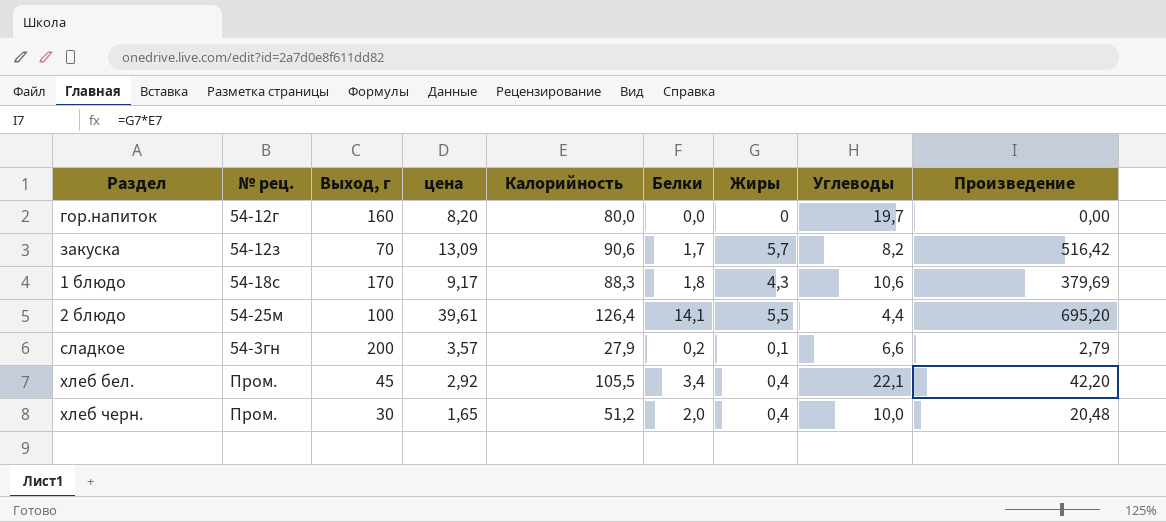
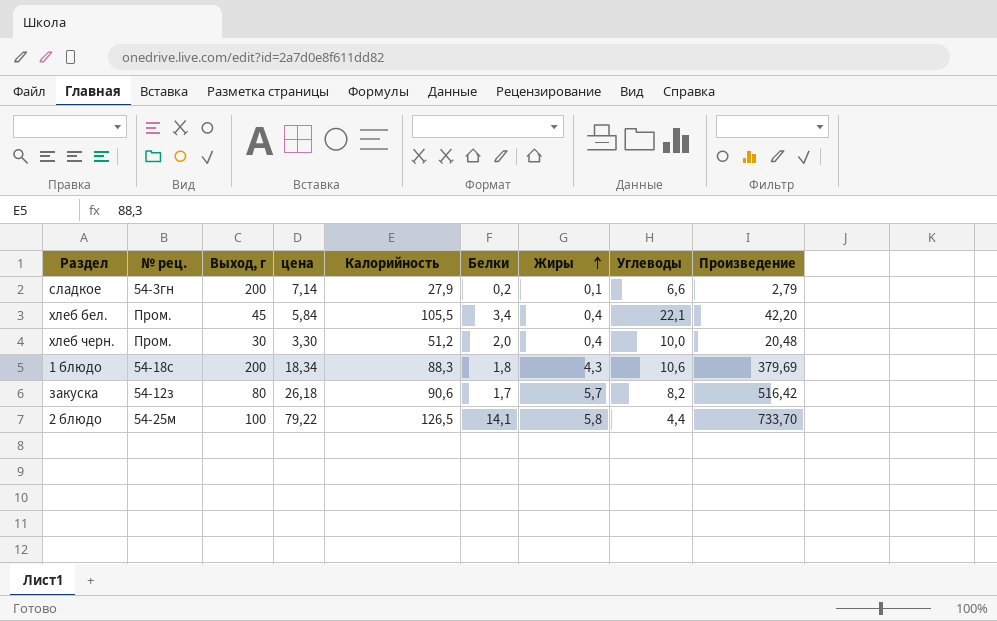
row order: none -> Жиры ascending
row гор.напиток: 54-12г | 160 | 8,20 | 80,0 | 0,0 | 0 | 19,7 | 0,00 -> none
сладкое | цена: 3,57 -> 7,14
хлеб бел. | цена: 2,92 -> 5,84
хлеб черн. | цена: 1,65 -> 3,30
1 блюдо | Выход, г: 170 -> 200
1 блюдо | цена: 9,17 -> 18,34
закуска | Выход, г: 70 -> 80
закуска | цена: 13,09 -> 26,18
2 блюдо | цена: 39,61 -> 79,22
2 блюдо | Калорийность: 126,4 -> 126,5
2 блюдо | Жиры: 5,5 -> 5,8
2 блюдо | Произведение: 695,20 -> 733,70

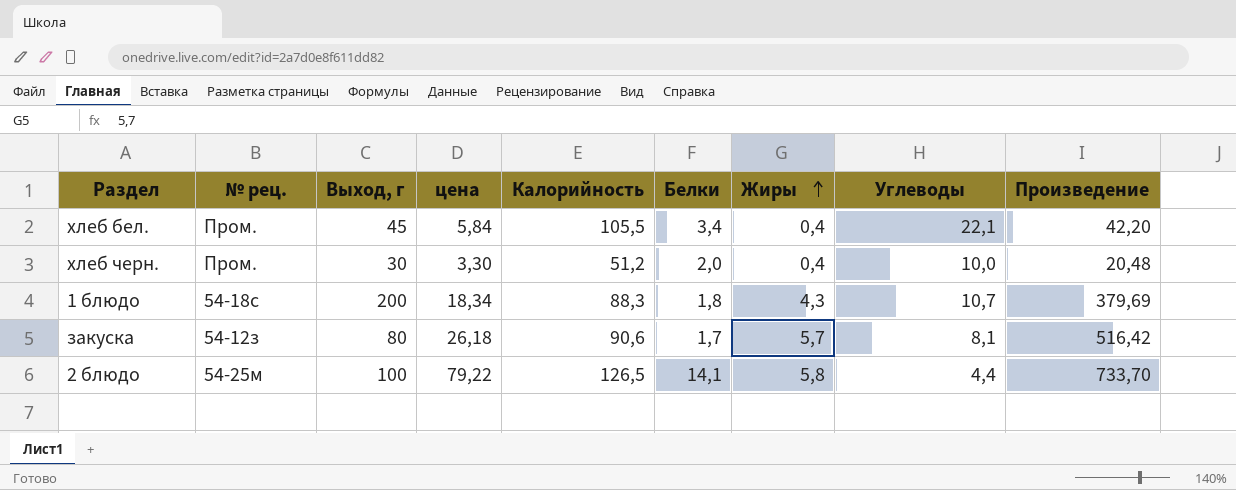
row сладкое: 54-3гн | 200 | 7,14 | 27,9 | 0,2 | 0,1 | 6,6 | 2,79 -> none
1 блюдо | Углеводы: 10,6 -> 10,7
закуска | Углеводы: 8,2 -> 8,1

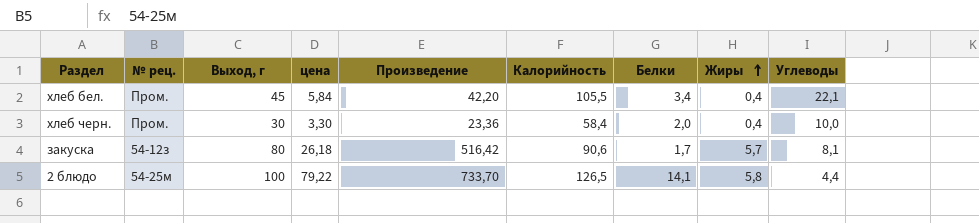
column Произведение | position: 9 -> 5
row 1 блюдо: 54-18с | 200 | 18,34 | 88,3 | 1,8 | 4,3 | 10,7 | 379,69 -> none
хлеб черн. | Произведение: 20,48 -> 23,36
хлеб черн. | Калорийность: 51,2 -> 58,4

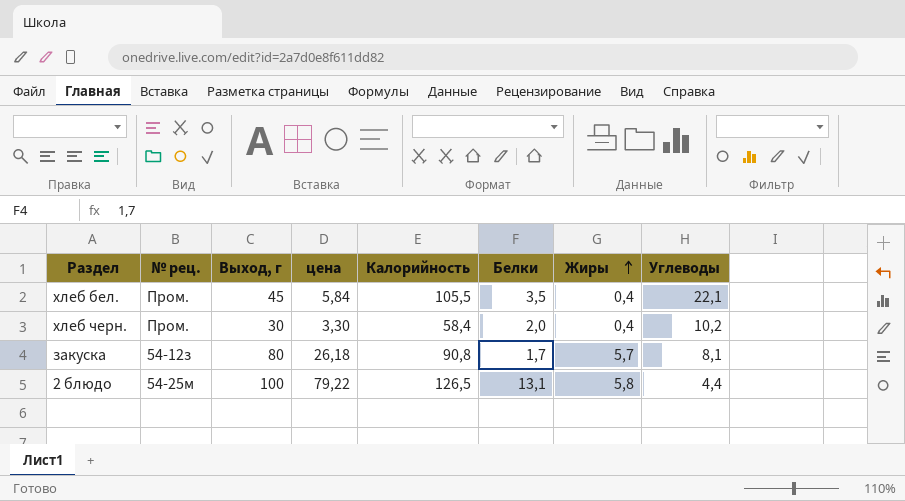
column Произведение | formula: [Калорийность] * [Жиры] -> none
хлеб бел. | Белки: 3,4 -> 3,5
хлеб черн. | Углеводы: 10,0 -> 10,2
закуска | Калорийность: 90,6 -> 90,8
2 блюдо | Белки: 14,1 -> 13,1

